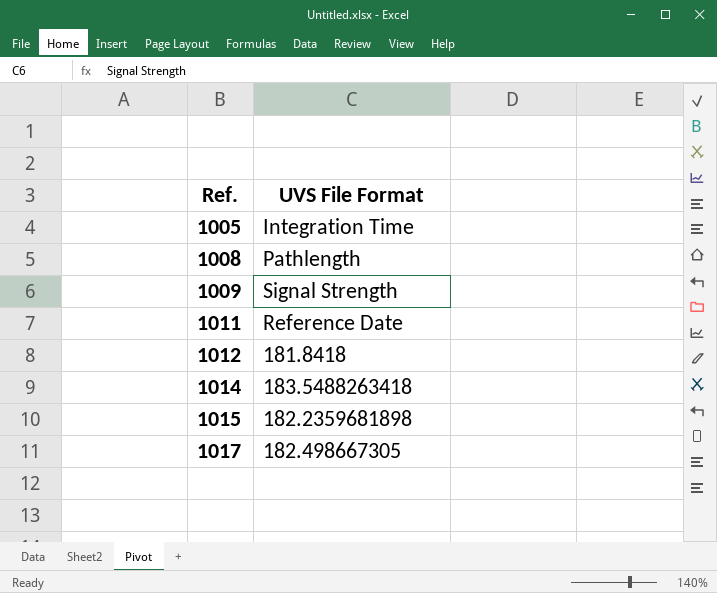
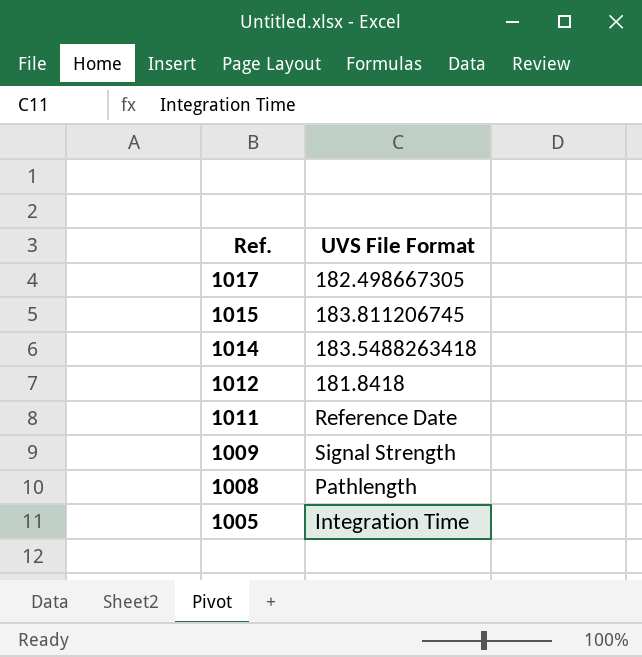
row order: Ref. ascending -> Ref. descending
1015 | UVS File Format: 182.2359681898 -> 183.811206745

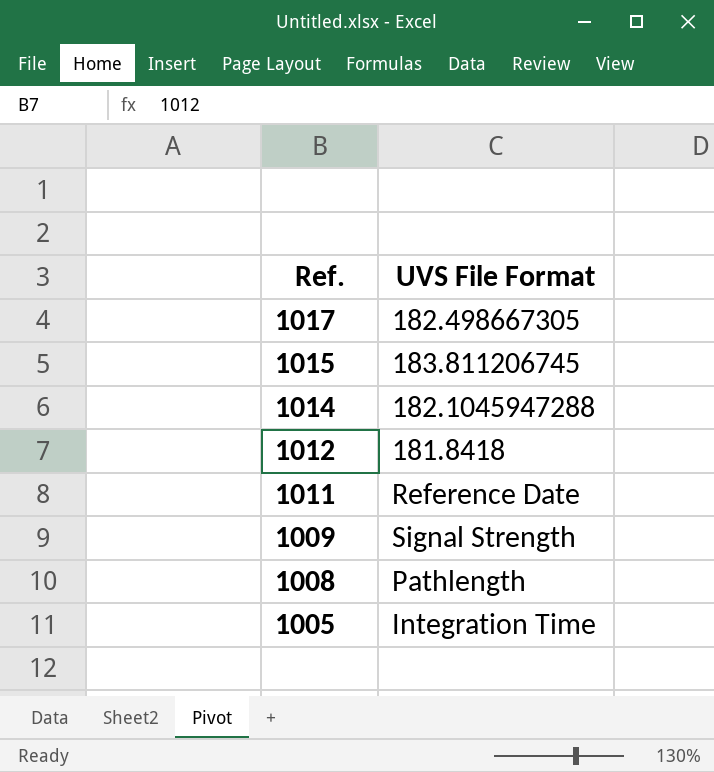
1014 | UVS File Format: 183.5488263418 -> 182.1045947288

